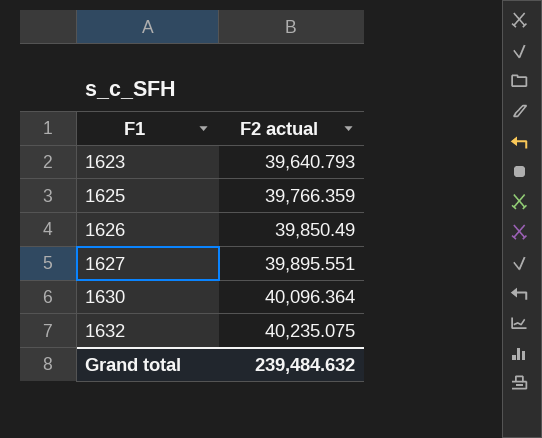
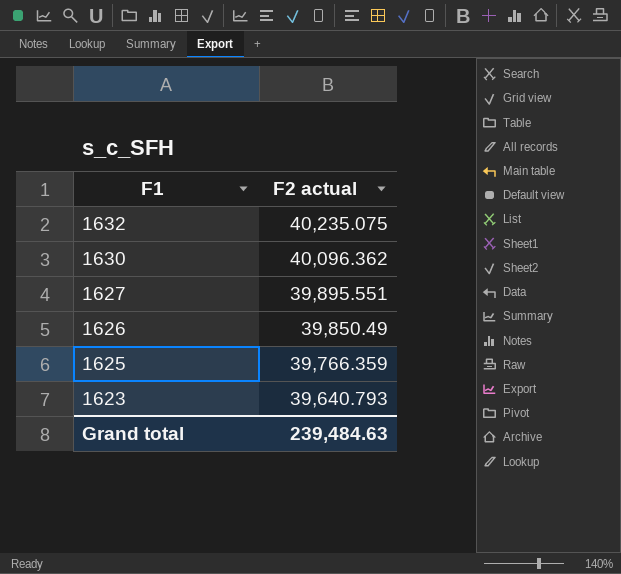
row order: F1 ascending -> F1 descending
1630 | F2 actual: 40,096.364 -> 40,096.362
Grand total | F2 actual: 239,484.632 -> 239,484.63

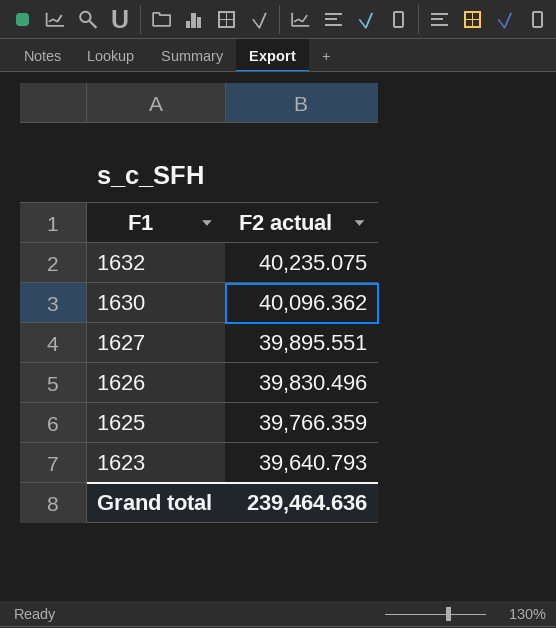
1626 | F2 actual: 39,850.49 -> 39,830.496
Grand total | F2 actual: 239,484.63 -> 239,464.636

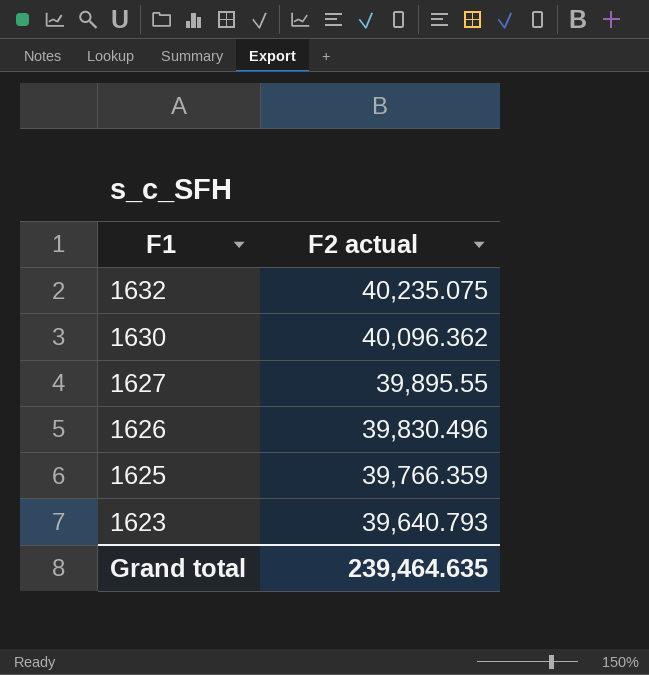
1627 | F2 actual: 39,895.551 -> 39,895.55
Grand total | F2 actual: 239,464.636 -> 239,464.635

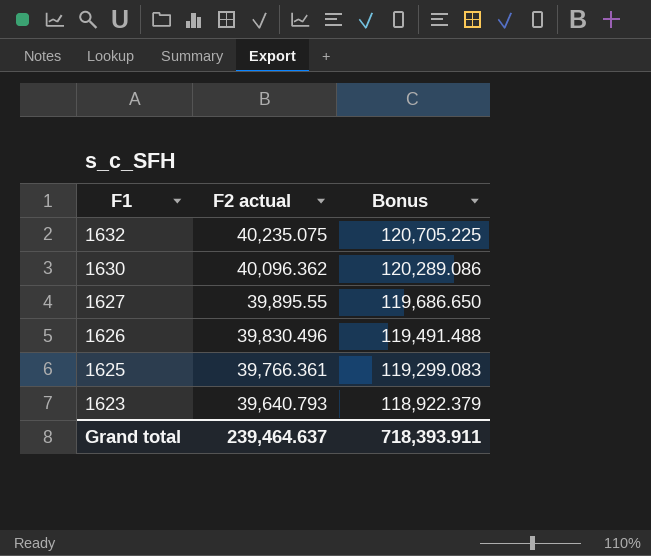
column Bonus | formula: none -> [F2 actual] * 3
1625 | F2 actual: 39,766.359 -> 39,766.361
Grand total | F2 actual: 239,464.635 -> 239,464.637

